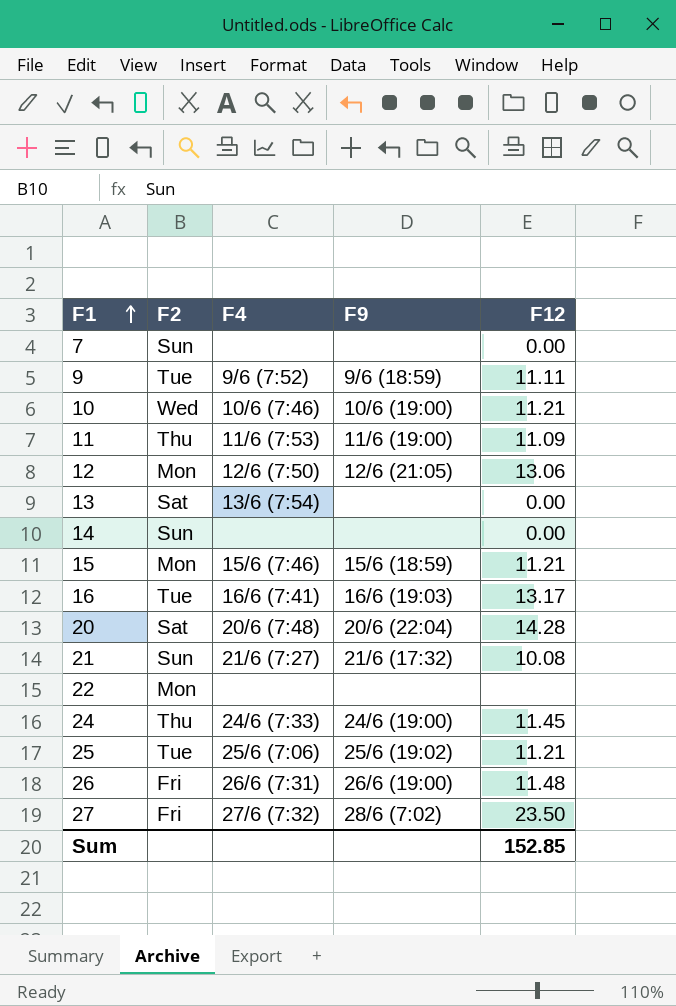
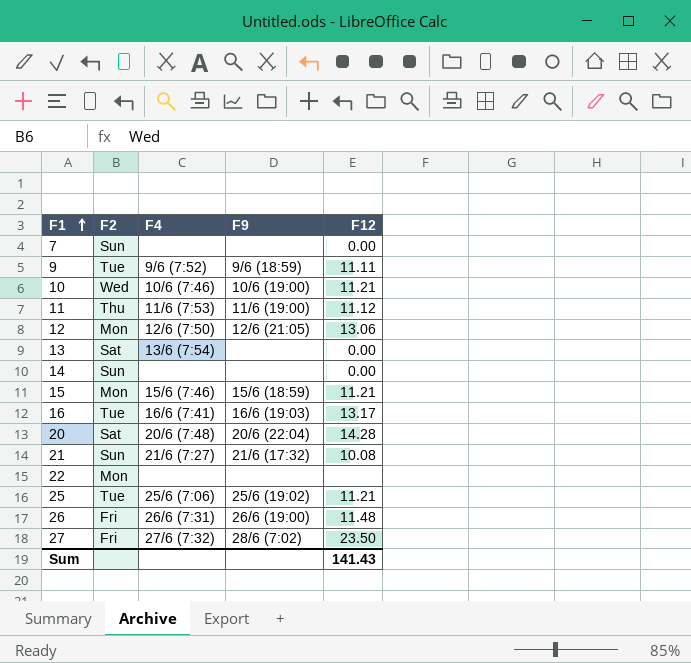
row 24: Thu | 24/6 (7:33) | 24/6 (19:00) | 11.45 -> none
11 | F12: 11.09 -> 11.12
Sum | F12: 152.85 -> 141.43

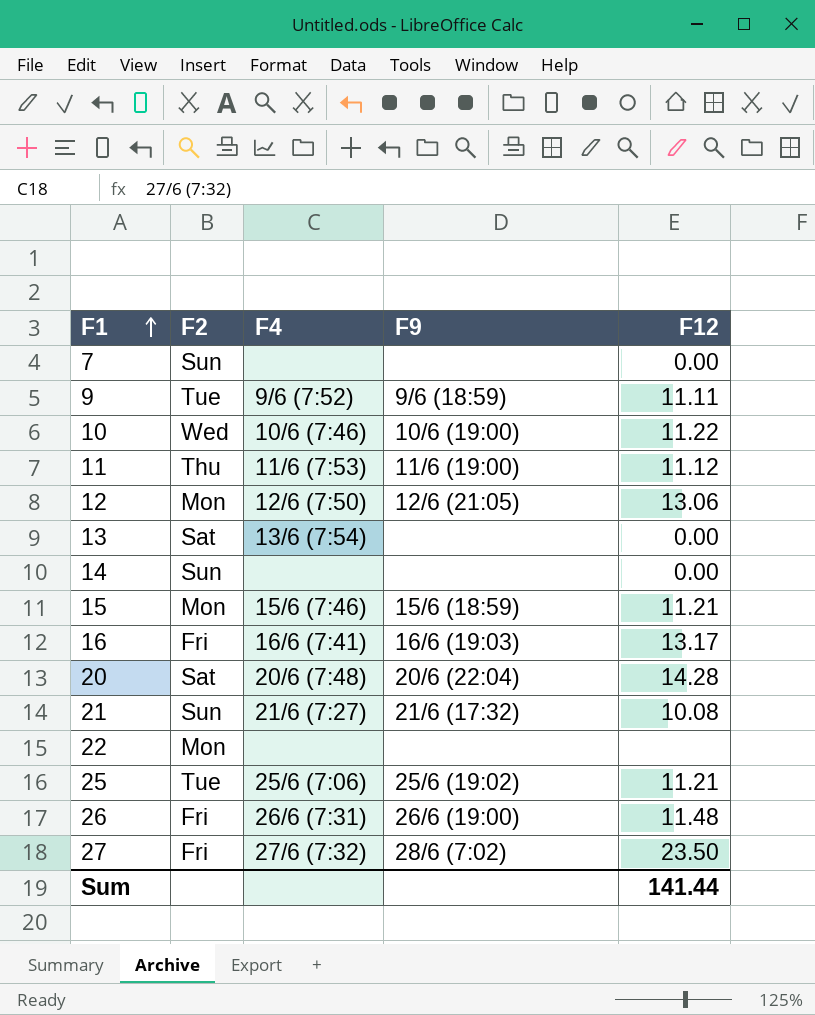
10 | F12: 11.21 -> 11.22
16 | F2: Tue -> Fri
Sum | F12: 141.43 -> 141.44

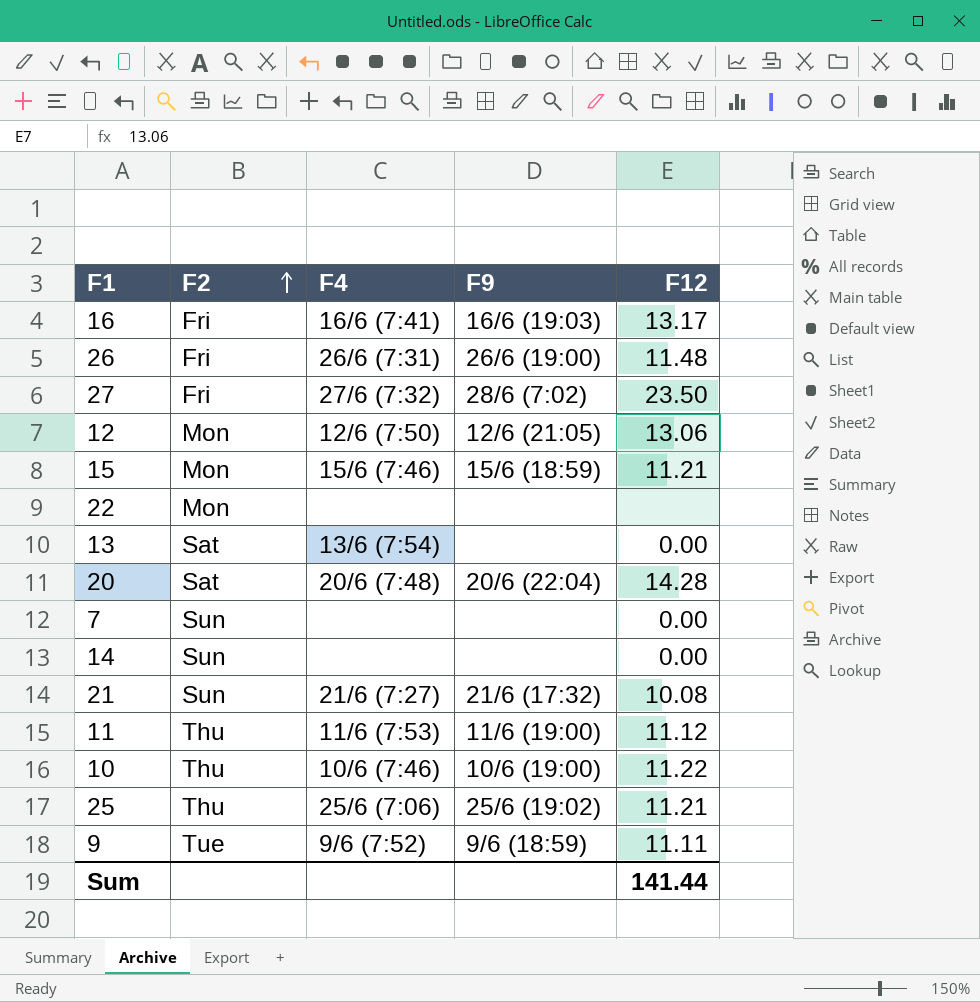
row order: F1 ascending -> F2 ascending
10 | F2: Wed -> Thu
25 | F2: Tue -> Thu

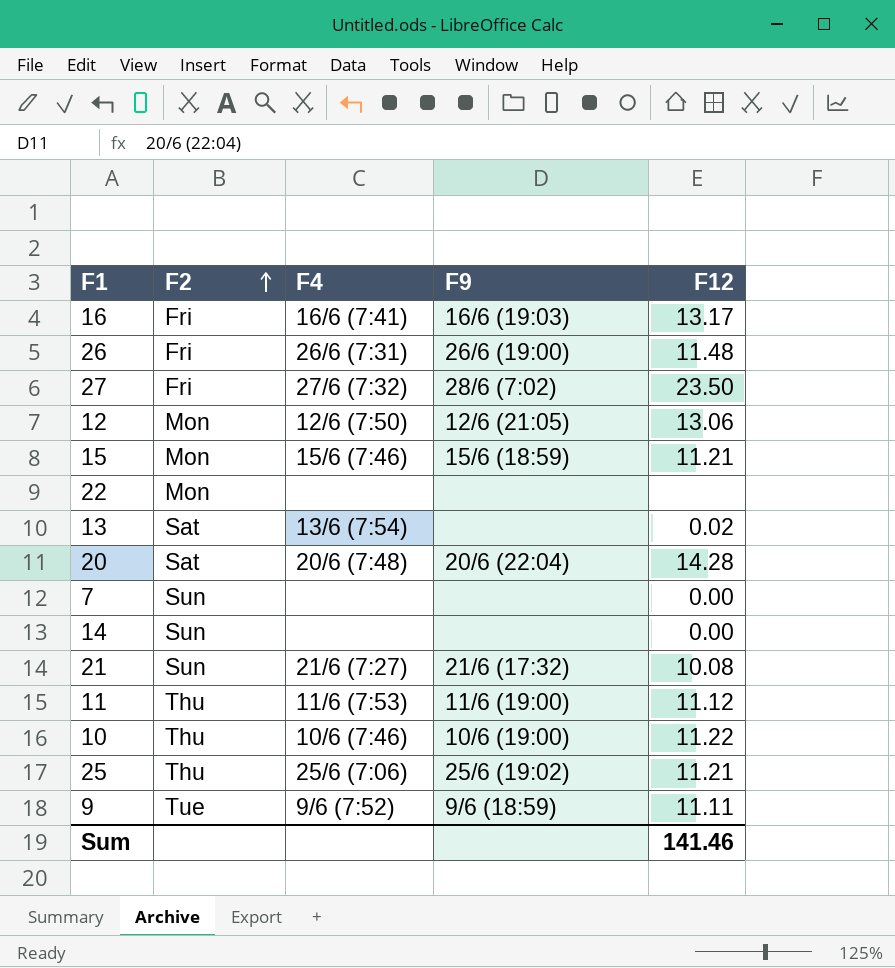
13 | F12: 0.00 -> 0.02
Sum | F12: 141.44 -> 141.46

